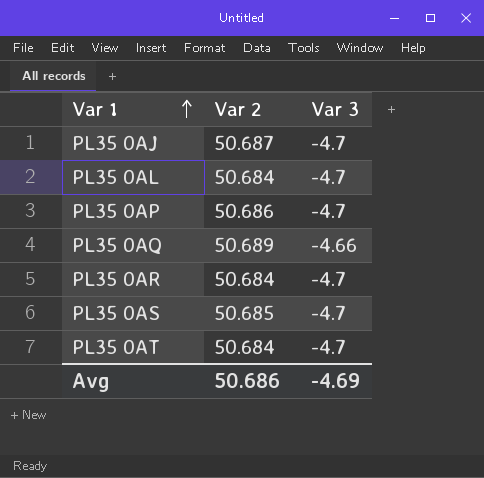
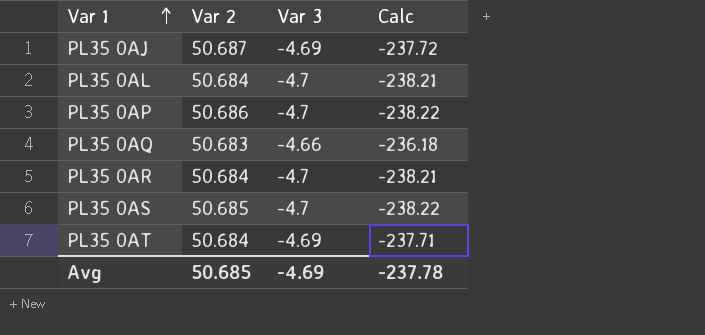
column Calc | formula: none -> [Var 2] * [Var 3]
PL35 0AJ | Var 3: -4.7 -> -4.69
PL35 0AQ | Var 2: 50.689 -> 50.683
PL35 0AT | Var 3: -4.7 -> -4.69
Avg | Var 2: 50.686 -> 50.685

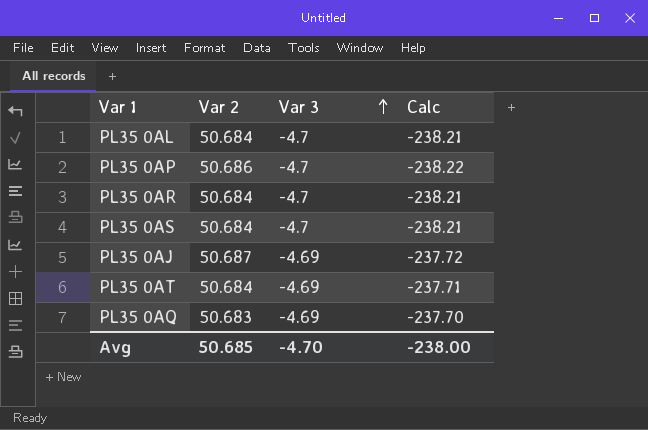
row order: Var 1 ascending -> Var 3 ascending
PL35 0AS | Var 2: 50.685 -> 50.684
PL35 0AS | Calc: -238.22 -> -238.21
PL35 0AQ | Var 3: -4.66 -> -4.69
PL35 0AQ | Calc: -236.18 -> -237.70
Avg | Var 3: -4.69 -> -4.70
Avg | Calc: -237.78 -> -238.00

